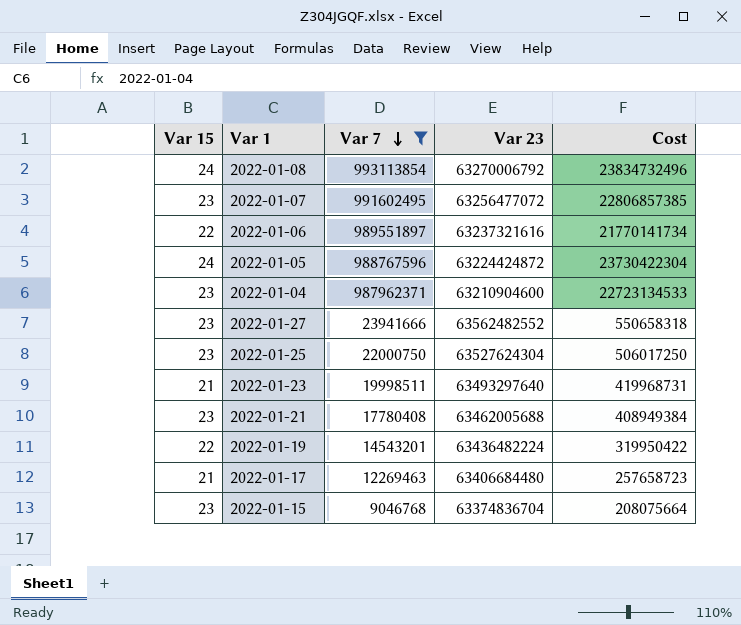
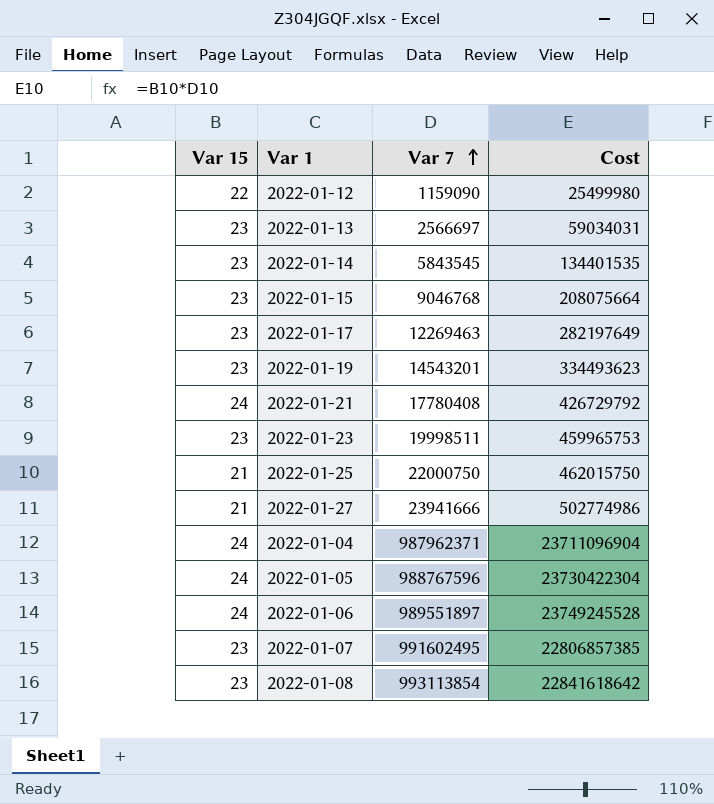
filter: Var 7 >= 9046768 -> none
row order: Var 7 descending -> Var 7 ascending
column Var 23 | position: 4 -> none
2022-01-17 | Var 15: 21 -> 23
2022-01-17 | Cost: 257658723 -> 282197649
2022-01-19 | Var 15: 22 -> 23
2022-01-19 | Cost: 319950422 -> 334493623
2022-01-21 | Var 15: 23 -> 24
2022-01-21 | Cost: 408949384 -> 426729792
2022-01-23 | Var 15: 21 -> 23
2022-01-23 | Cost: 419968731 -> 459965753
2022-01-25 | Var 15: 23 -> 21
2022-01-25 | Cost: 506017250 -> 462015750
2022-01-27 | Var 15: 23 -> 21
2022-01-27 | Cost: 550658318 -> 502774986
2022-01-04 | Var 15: 23 -> 24
2022-01-04 | Cost: 22723134533 -> 23711096904
2022-01-06 | Var 15: 22 -> 24
2022-01-06 | Cost: 21770141734 -> 23749245528
2022-01-08 | Var 15: 24 -> 23
2022-01-08 | Cost: 23834732496 -> 22841618642

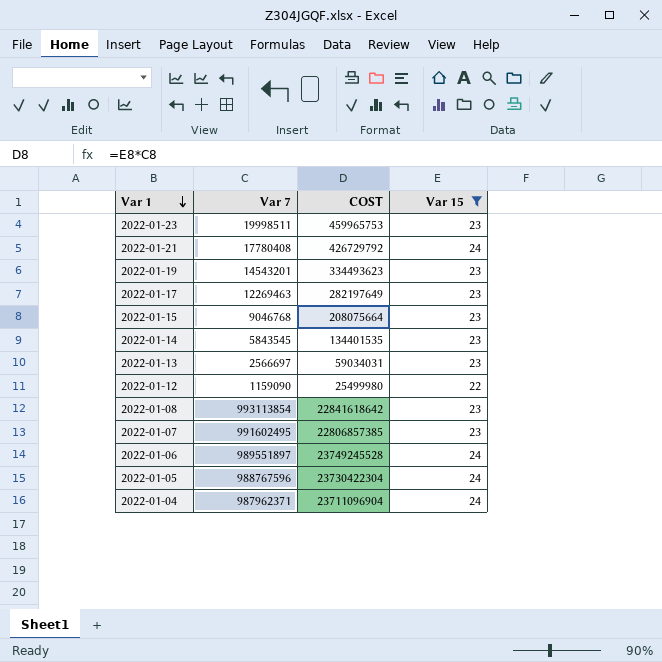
filter: none -> Var 15 != 21
row order: Var 7 ascending -> Var 1 descending
column name: Cost -> COST
column Var 15 | position: 1 -> 4

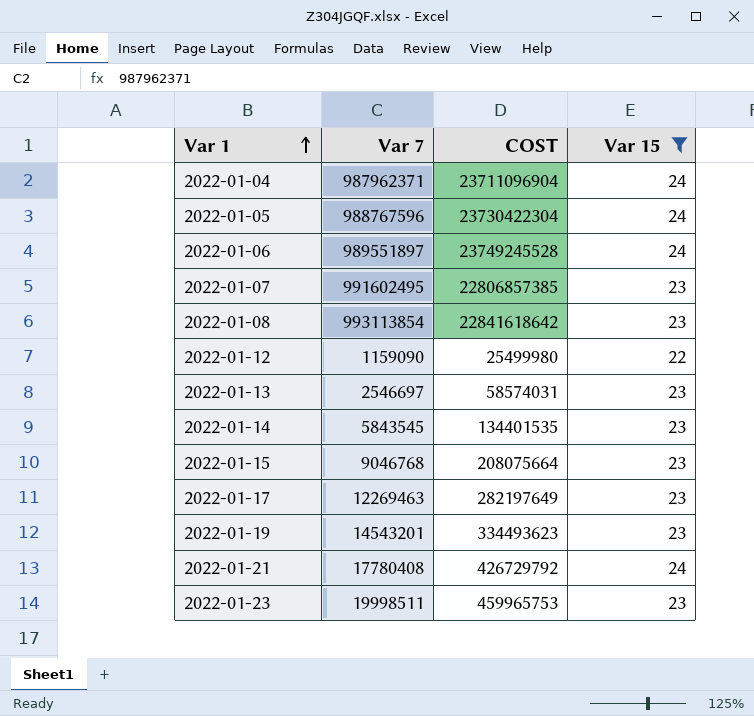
row order: Var 1 descending -> Var 1 ascending
2022-01-13 | Var 7: 2566697 -> 2546697
2022-01-13 | COST: 59034031 -> 58574031

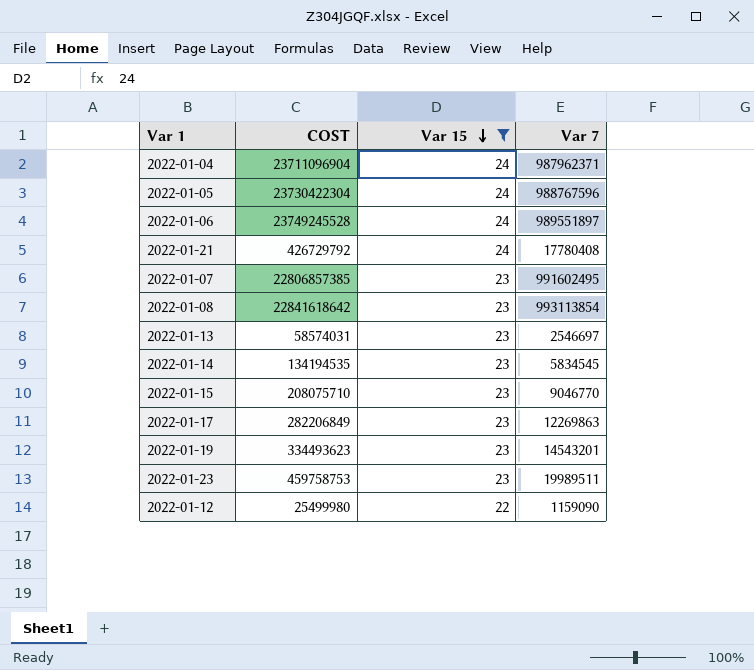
row order: Var 1 ascending -> Var 15 descending
column Var 7 | position: 2 -> 4
2022-01-14 | COST: 134401535 -> 134194535
2022-01-14 | Var 7: 5843545 -> 5834545
2022-01-15 | COST: 208075664 -> 208075710
2022-01-15 | Var 7: 9046768 -> 9046770
2022-01-17 | COST: 282197649 -> 282206849
2022-01-17 | Var 7: 12269463 -> 12269863
2022-01-23 | COST: 459965753 -> 459758753
2022-01-23 | Var 7: 19998511 -> 19989511

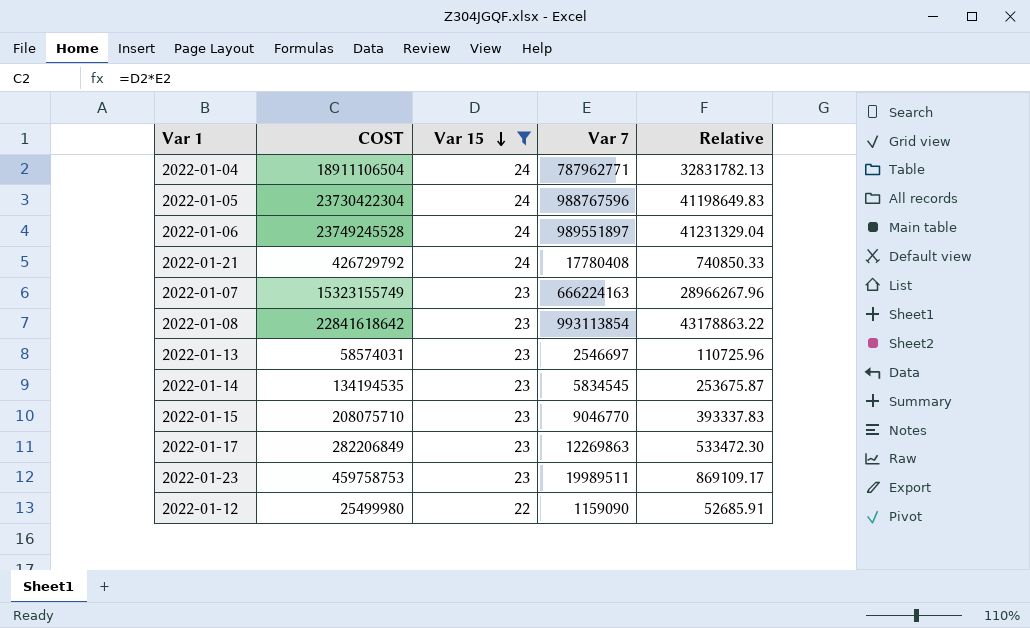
column Relative | formula: none -> [Var 7] / [Var 15]
row 2022-01-19: 334493623 | 23 | 14543201 -> none
2022-01-04 | COST: 23711096904 -> 18911106504
2022-01-04 | Var 7: 987962371 -> 787962771
2022-01-07 | COST: 22806857385 -> 15323155749
2022-01-07 | Var 7: 991602495 -> 666224163

